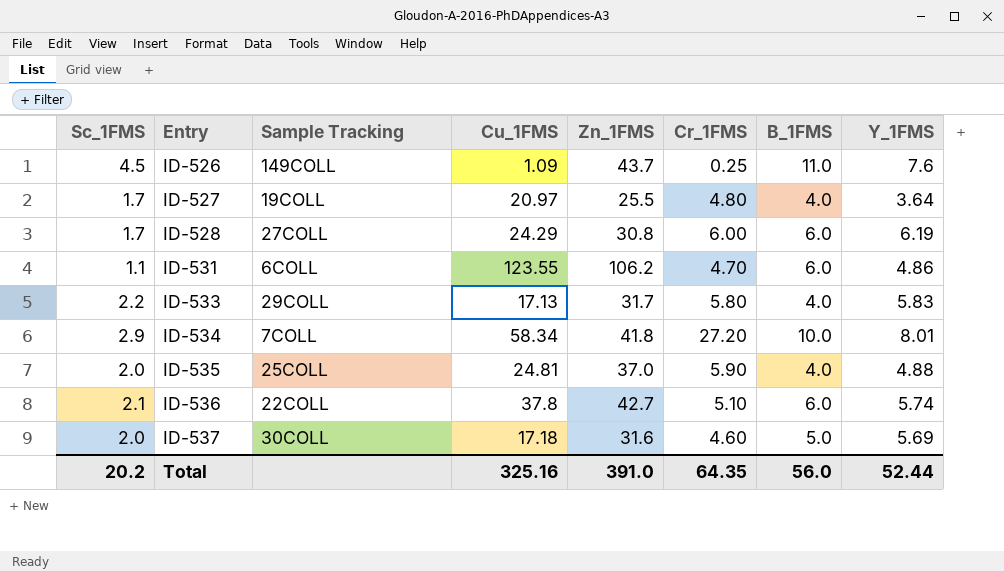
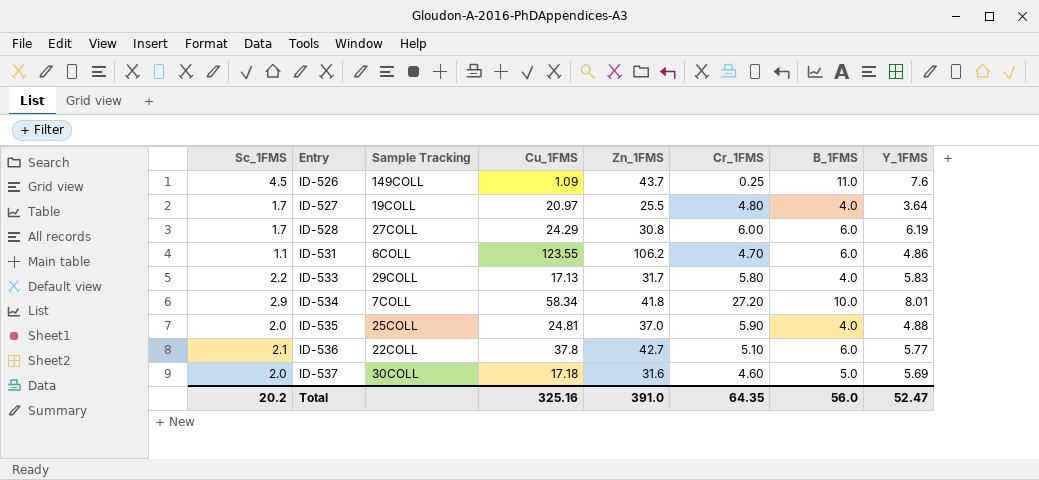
ID-536 | Y_1FMS: 5.74 -> 5.77
Total | Y_1FMS: 52.44 -> 52.47

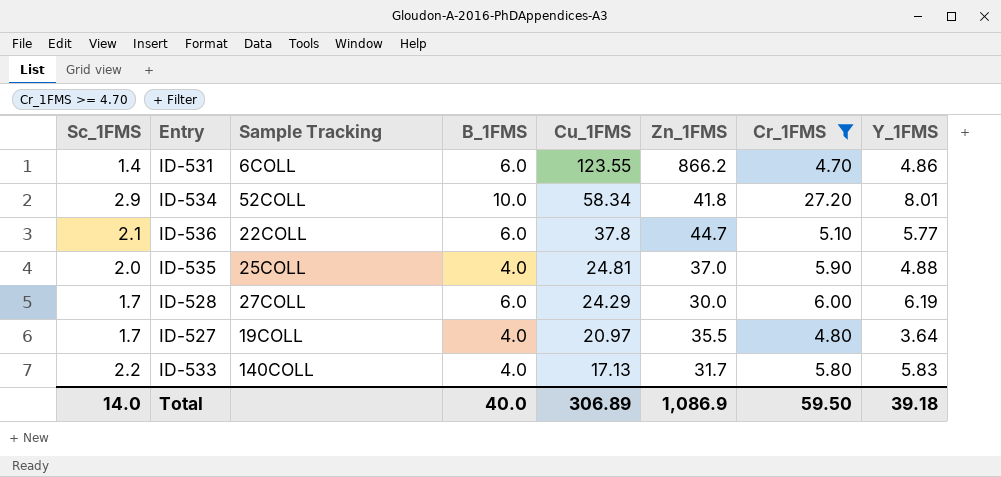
filter: none -> Cr_1FMS >= 4.70
row order: Entry ascending -> Cu_1FMS descending
column B_1FMS | position: 7 -> 4
ID-531 | Sc_1FMS: 1.1 -> 1.4
ID-531 | Zn_1FMS: 106.2 -> 866.2
ID-534 | Sample Tracking: 7COLL -> 52COLL
ID-536 | Zn_1FMS: 42.7 -> 44.7
ID-528 | Zn_1FMS: 30.8 -> 30.0
ID-527 | Zn_1FMS: 25.5 -> 35.5
ID-533 | Sample Tracking: 29COLL -> 140COLL
Total | Sc_1FMS: 20.2 -> 14.0
Total | B_1FMS: 56.0 -> 40.0
Total | Cu_1FMS: 325.16 -> 306.89
Total | Zn_1FMS: 391.0 -> 1,086.9
Total | Cr_1FMS: 64.35 -> 59.50
Total | Y_1FMS: 52.47 -> 39.18

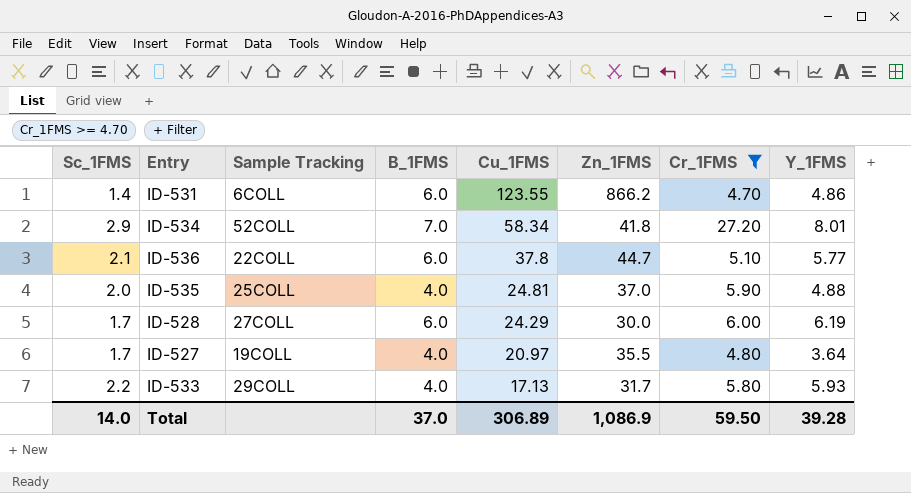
ID-534 | B_1FMS: 10.0 -> 7.0
ID-533 | Sample Tracking: 140COLL -> 29COLL
ID-533 | Y_1FMS: 5.83 -> 5.93
Total | B_1FMS: 40.0 -> 37.0
Total | Y_1FMS: 39.18 -> 39.28

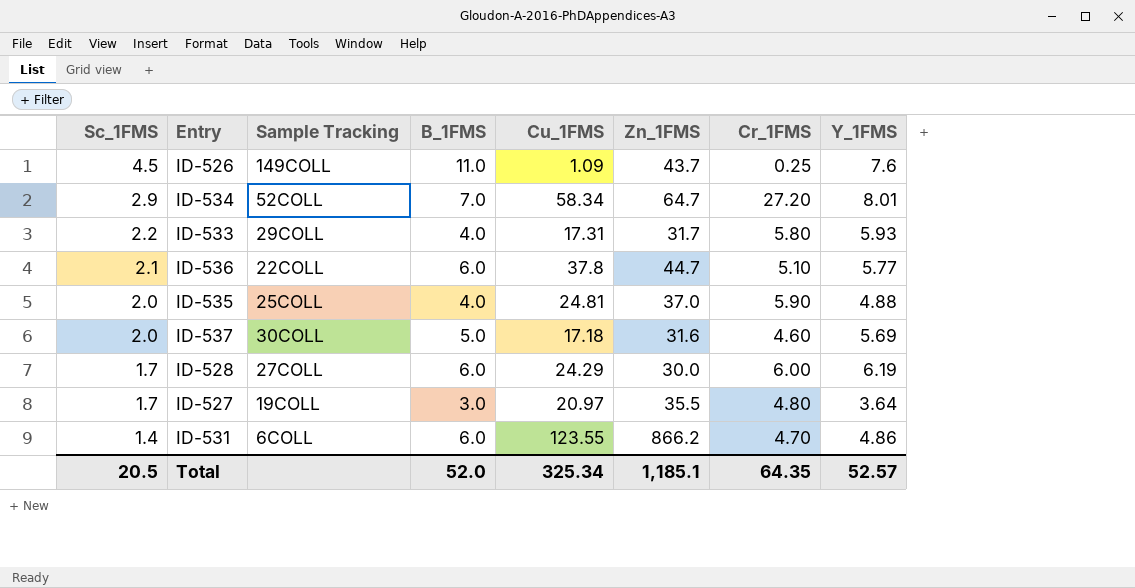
filter: Cr_1FMS >= 4.70 -> none
row order: Cu_1FMS descending -> Sc_1FMS descending
ID-534 | Zn_1FMS: 41.8 -> 64.7
ID-533 | Cu_1FMS: 17.13 -> 17.31
ID-527 | B_1FMS: 4.0 -> 3.0
Total | Sc_1FMS: 14.0 -> 20.5
Total | B_1FMS: 37.0 -> 52.0
Total | Cu_1FMS: 306.89 -> 325.34
Total | Zn_1FMS: 1,086.9 -> 1,185.1
Total | Cr_1FMS: 59.50 -> 64.35
Total | Y_1FMS: 39.28 -> 52.57

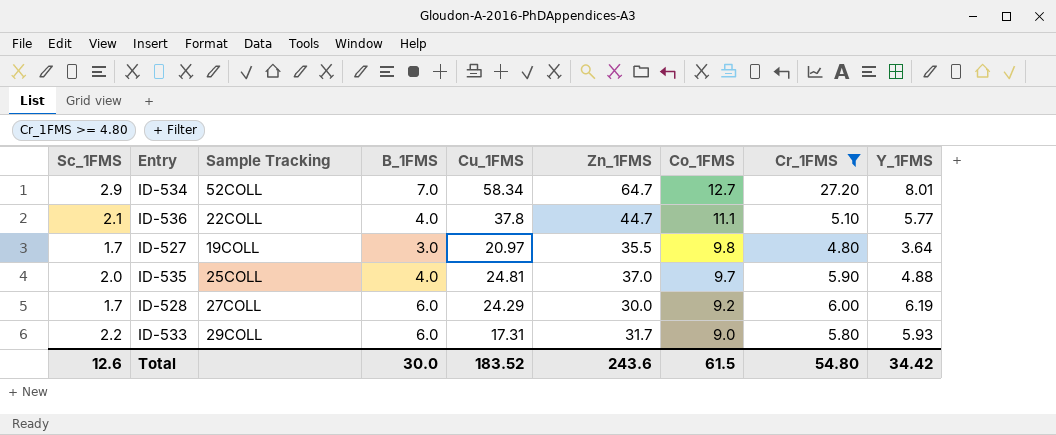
filter: none -> Cr_1FMS >= 4.80
row order: Sc_1FMS descending -> Co_1FMS descending
column Co_1FMS | position: none -> 7
ID-536 | B_1FMS: 6.0 -> 4.0
ID-533 | B_1FMS: 4.0 -> 6.0
Total | Sc_1FMS: 20.5 -> 12.6
Total | B_1FMS: 52.0 -> 30.0
Total | Cu_1FMS: 325.34 -> 183.52
Total | Zn_1FMS: 1,185.1 -> 243.6
Total | Cr_1FMS: 64.35 -> 54.80
Total | Y_1FMS: 52.57 -> 34.42

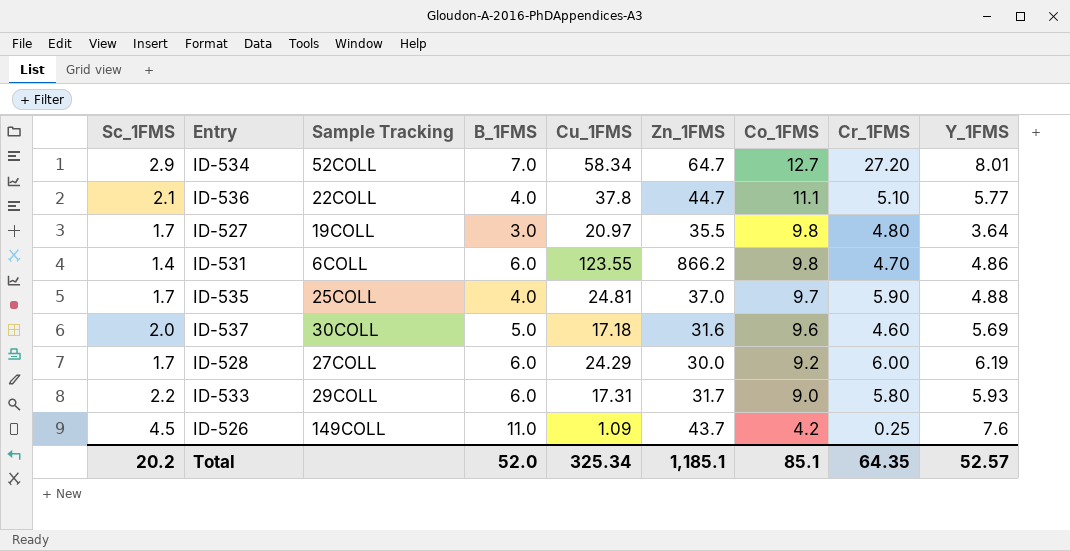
filter: Cr_1FMS >= 4.80 -> none
ID-535 | Sc_1FMS: 2.0 -> 1.7
Total | Sc_1FMS: 12.6 -> 20.2
Total | B_1FMS: 30.0 -> 52.0
Total | Cu_1FMS: 183.52 -> 325.34
Total | Zn_1FMS: 243.6 -> 1,185.1
Total | Co_1FMS: 61.5 -> 85.1
Total | Cr_1FMS: 54.80 -> 64.35
Total | Y_1FMS: 34.42 -> 52.57

